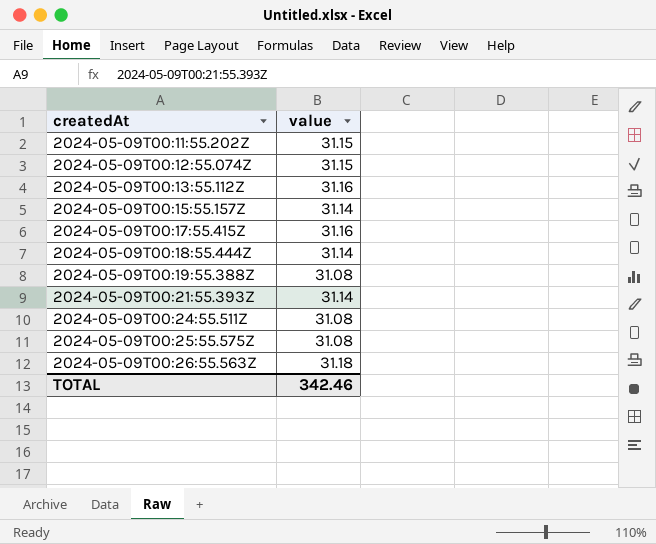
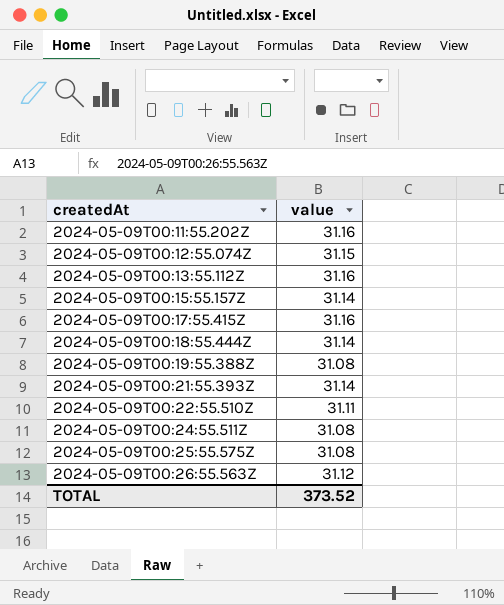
2024-05-09T00:11:55.202Z | value: 31.15 -> 31.16
row 2024-05-09T00:22:55.510Z: none -> 31.11
2024-05-09T00:26:55.563Z | value: 31.18 -> 31.12
TOTAL | value: 342.46 -> 373.52

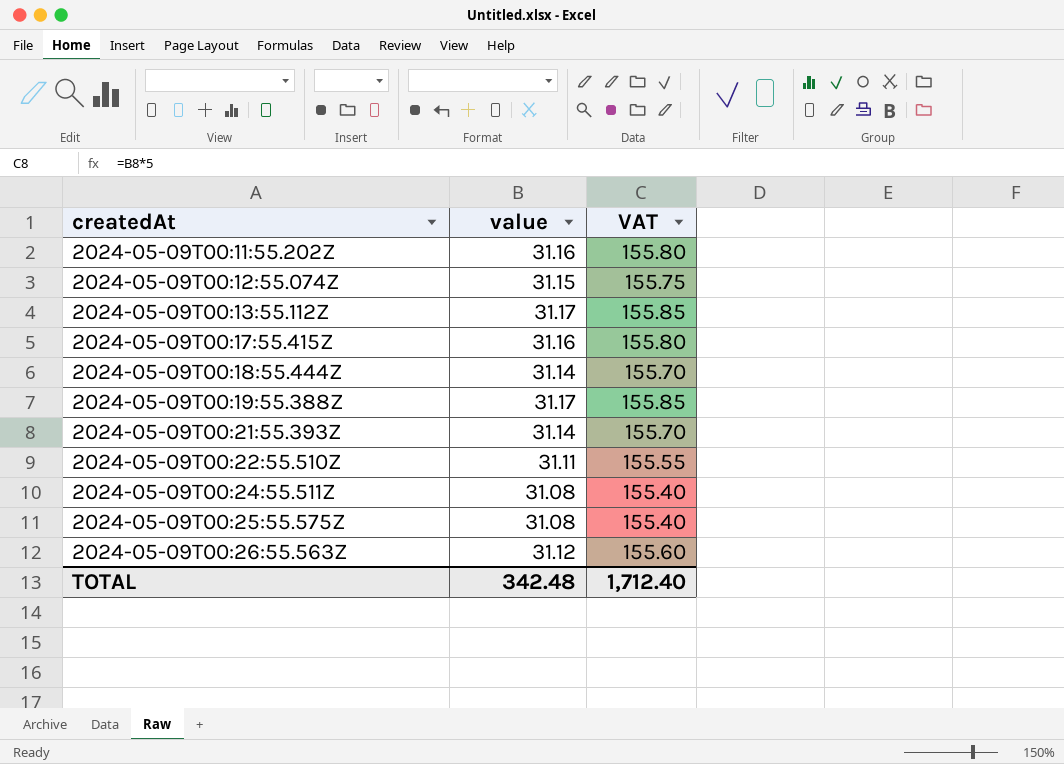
column VAT | formula: none -> [value] * 5
row 2024-05-09T00:15:55.157Z: 31.14 -> none
2024-05-09T00:13:55.112Z | value: 31.16 -> 31.17
2024-05-09T00:19:55.388Z | value: 31.08 -> 31.17
TOTAL | value: 373.52 -> 342.48

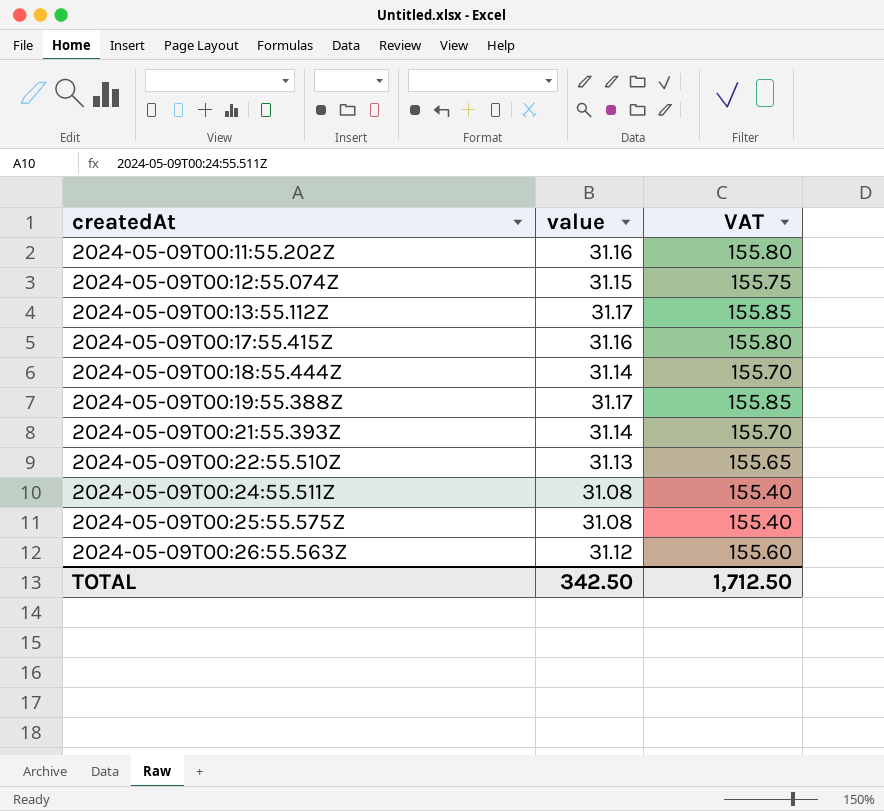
2024-05-09T00:22:55.510Z | value: 31.11 -> 31.13
2024-05-09T00:22:55.510Z | VAT: 155.55 -> 155.65
TOTAL | value: 342.48 -> 342.50
TOTAL | VAT: 1,712.40 -> 1,712.50

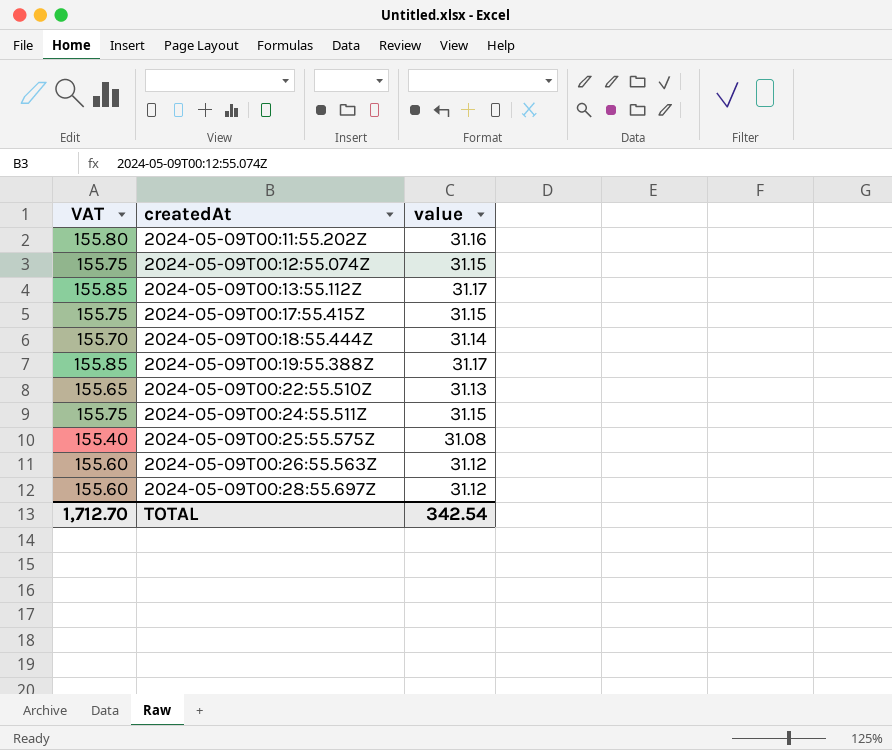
column VAT | position: 3 -> 1
row 2024-05-09T00:21:55.393Z: 31.14 | 155.70 -> none
2024-05-09T00:17:55.415Z | VAT: 155.80 -> 155.75
2024-05-09T00:17:55.415Z | value: 31.16 -> 31.15
2024-05-09T00:24:55.511Z | VAT: 155.40 -> 155.75
2024-05-09T00:24:55.511Z | value: 31.08 -> 31.15
row 2024-05-09T00:28:55.697Z: none -> 155.60 | 31.12
TOTAL | VAT: 1,712.50 -> 1,712.70
TOTAL | value: 342.50 -> 342.54

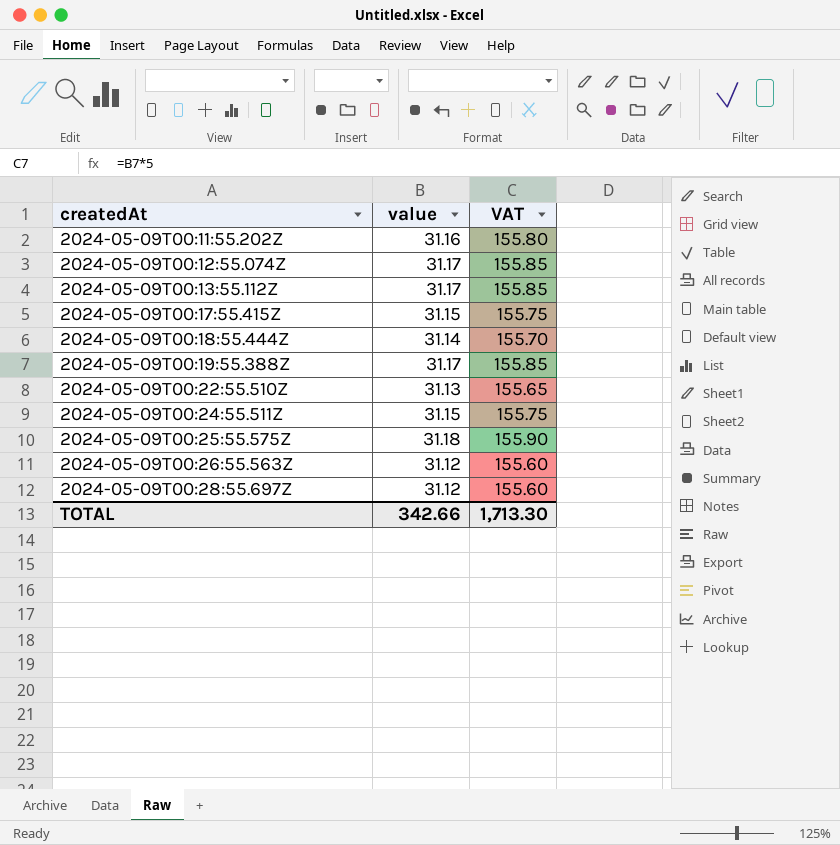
column VAT | position: 1 -> 3
2024-05-09T00:12:55.074Z | value: 31.15 -> 31.17
2024-05-09T00:12:55.074Z | VAT: 155.75 -> 155.85
2024-05-09T00:25:55.575Z | value: 31.08 -> 31.18
2024-05-09T00:25:55.575Z | VAT: 155.40 -> 155.90
TOTAL | value: 342.54 -> 342.66
TOTAL | VAT: 1,712.70 -> 1,713.30

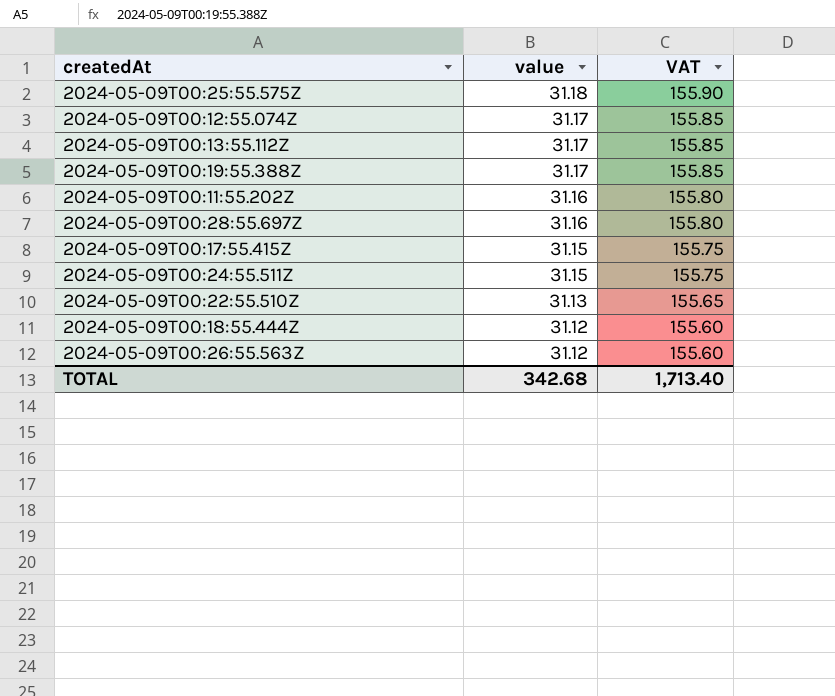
row order: createdAt ascending -> value descending
2024-05-09T00:28:55.697Z | value: 31.12 -> 31.16
2024-05-09T00:28:55.697Z | VAT: 155.60 -> 155.80
2024-05-09T00:18:55.444Z | value: 31.14 -> 31.12
2024-05-09T00:18:55.444Z | VAT: 155.70 -> 155.60
TOTAL | value: 342.66 -> 342.68
TOTAL | VAT: 1,713.30 -> 1,713.40

